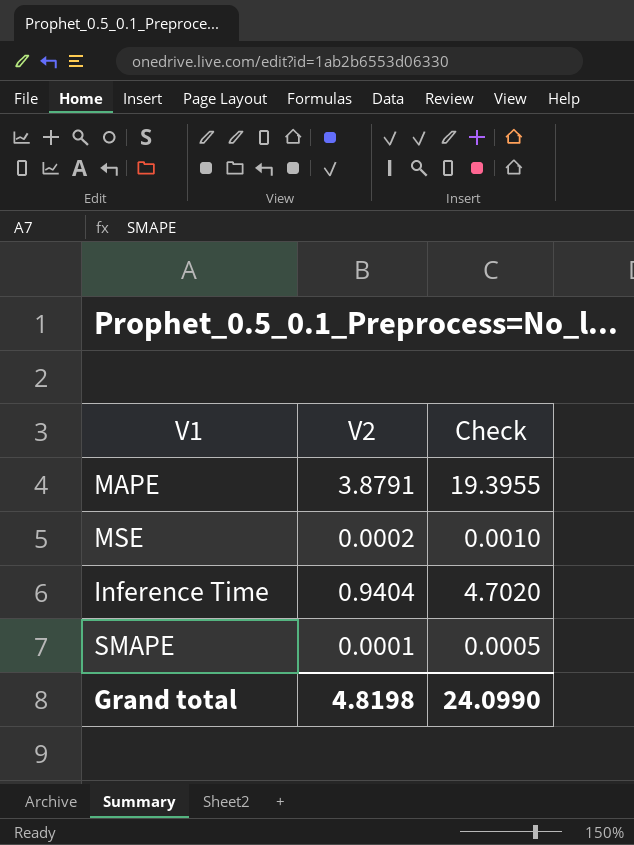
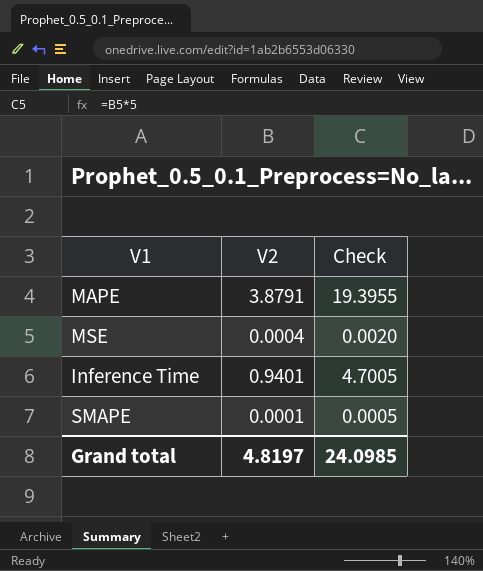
MSE | V2: 0.0002 -> 0.0004
MSE | Check: 0.0010 -> 0.0020
Inference Time | V2: 0.9404 -> 0.9401
Inference Time | Check: 4.7020 -> 4.7005
Grand total | V2: 4.8198 -> 4.8197
Grand total | Check: 24.0990 -> 24.0985

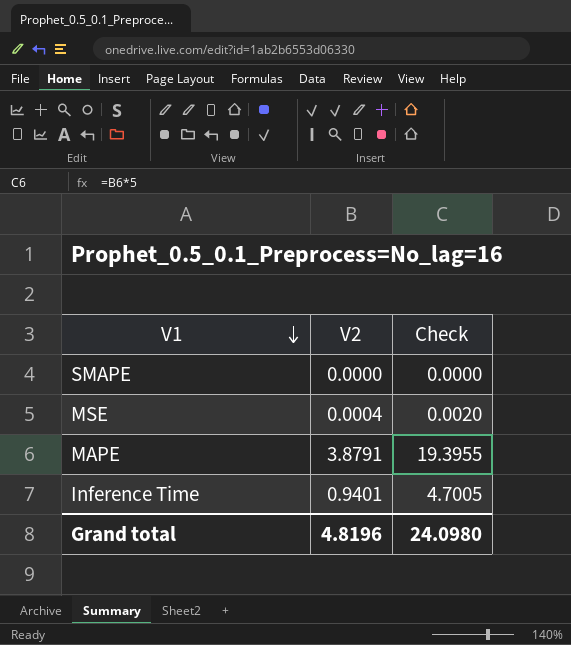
row order: none -> V1 descending
SMAPE | V2: 0.0001 -> 0.0000
SMAPE | Check: 0.0005 -> 0.0000
Grand total | V2: 4.8197 -> 4.8196
Grand total | Check: 24.0985 -> 24.0980

